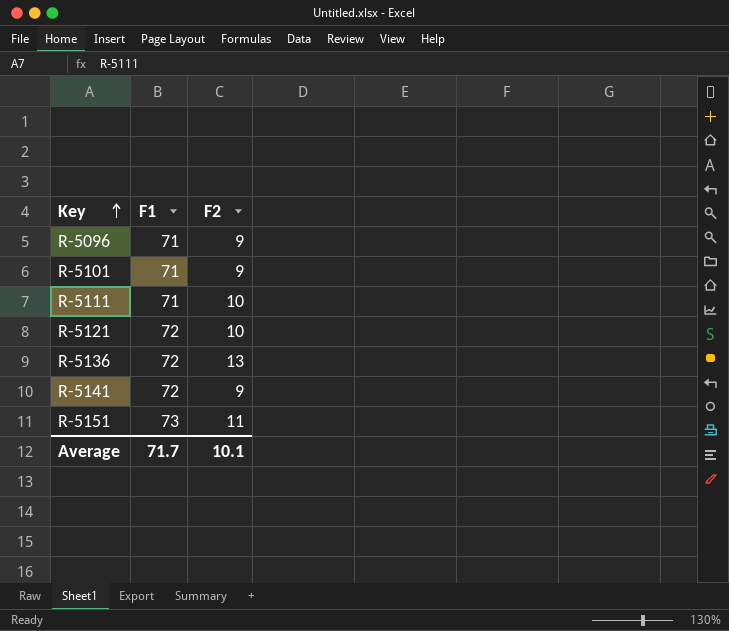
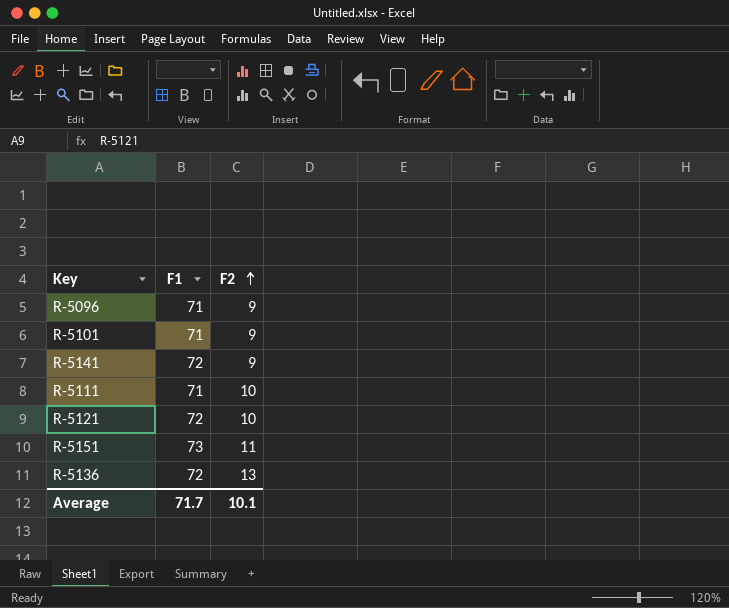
row order: Key ascending -> F2 ascending

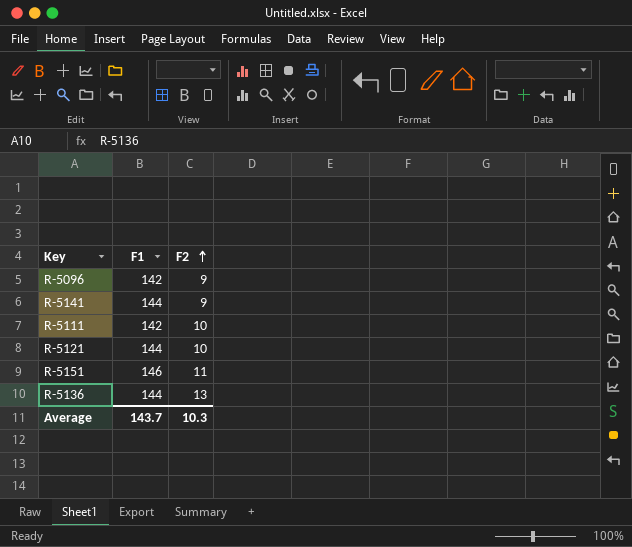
row R-5101: 71 | 9 -> none
R-5096 | F1: 71 -> 142
R-5141 | F1: 72 -> 144
R-5111 | F1: 71 -> 142
R-5121 | F1: 72 -> 144
R-5151 | F1: 73 -> 146
R-5136 | F1: 72 -> 144
Average | F1: 71.7 -> 143.7
Average | F2: 10.1 -> 10.3

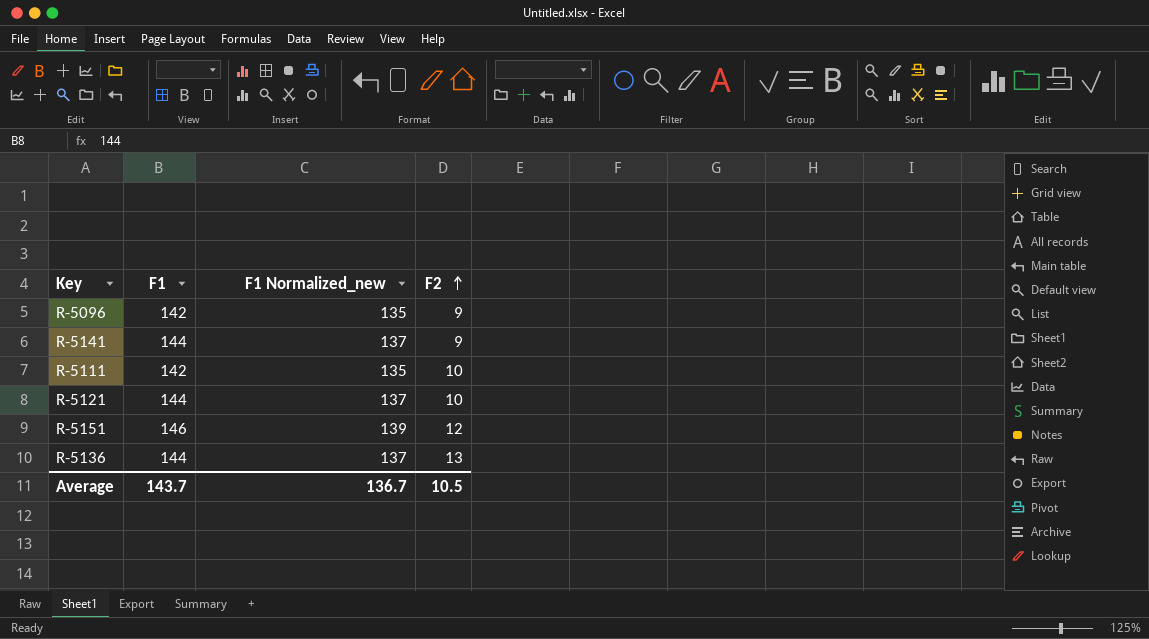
column F1 Normalized_new | formula: none -> [F1] * 0.95
R-5151 | F2: 11 -> 12
Average | F2: 10.3 -> 10.5

